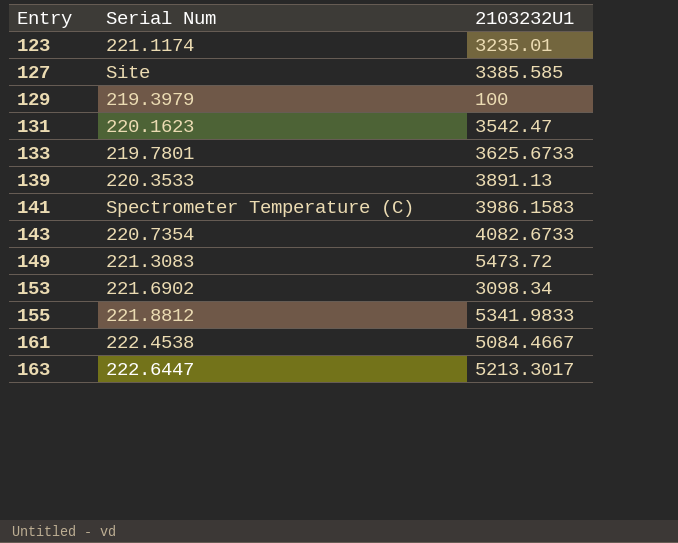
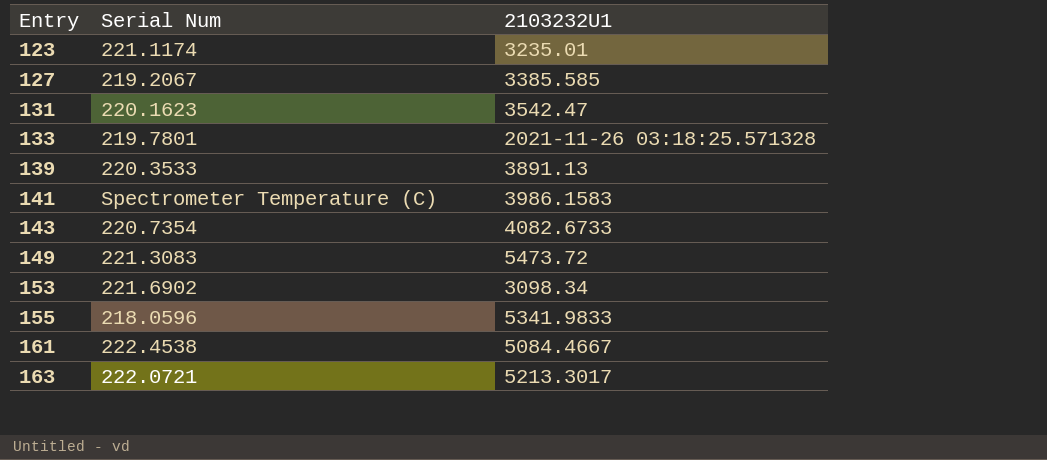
row 129: 219.3979 | 100 -> none
127 | Serial Num: Site -> 219.2067
133 | 2103232U1: 3625.6733 -> 2021-11-26 03:18:25.571328
155 | Serial Num: 221.8812 -> 218.0596
163 | Serial Num: 222.6447 -> 222.0721

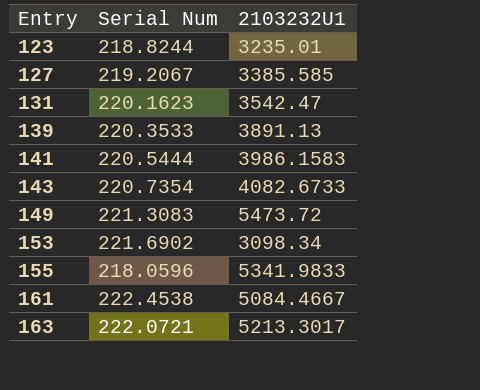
row 133: 219.7801 | 2021-11-26 03:18:25.571328 -> none
123 | Serial Num: 221.1174 -> 218.8244
141 | Serial Num: Spectrometer Temperature (C) -> 220.5444

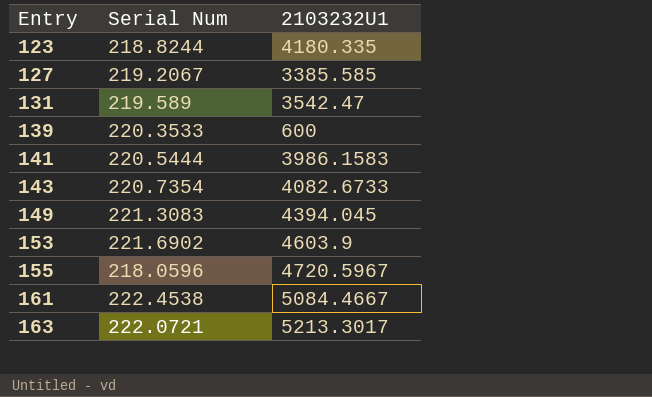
123 | 2103232U1: 3235.01 -> 4180.335
131 | Serial Num: 220.1623 -> 219.589
139 | 2103232U1: 3891.13 -> 600
149 | 2103232U1: 5473.72 -> 4394.045
153 | 2103232U1: 3098.34 -> 4603.9
155 | 2103232U1: 5341.9833 -> 4720.5967

